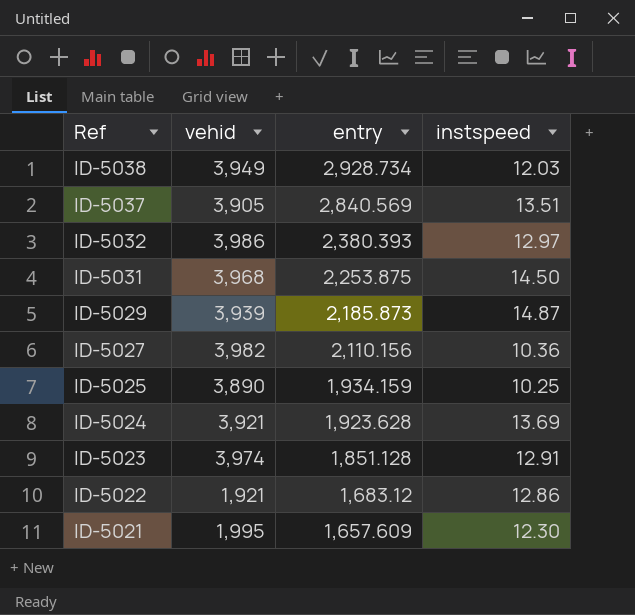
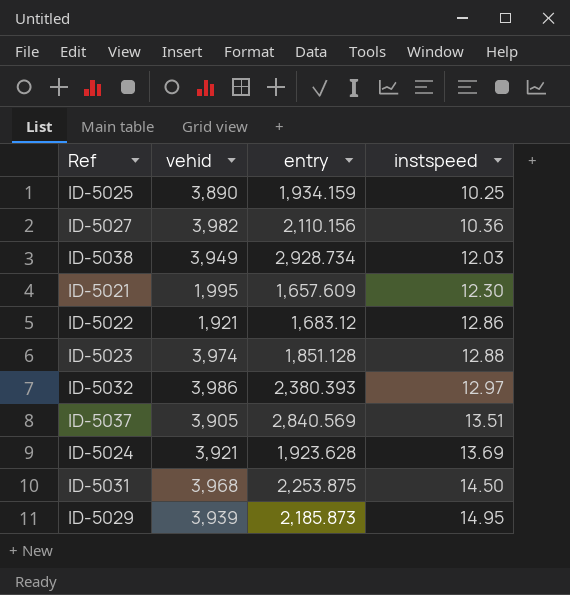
row order: Ref descending -> instspeed ascending
ID-5023 | instspeed: 12.91 -> 12.88
ID-5029 | instspeed: 14.87 -> 14.95

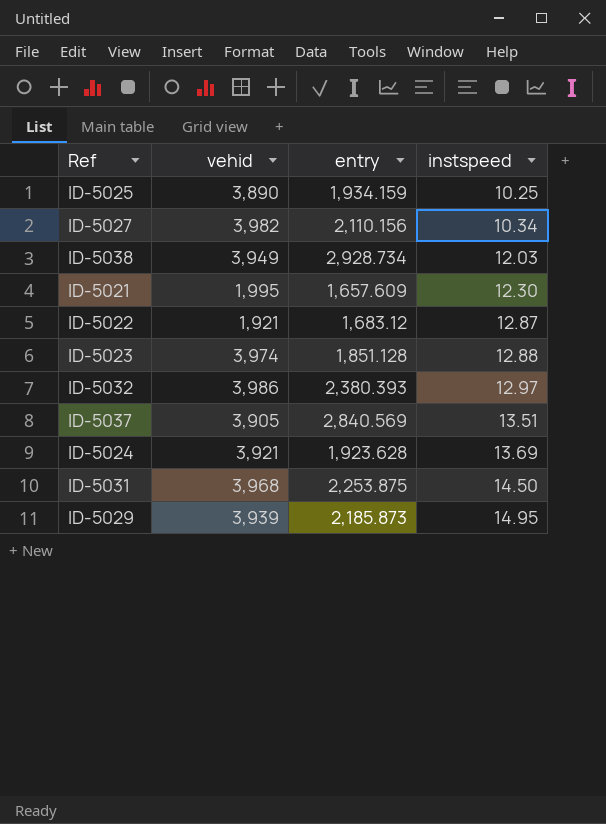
ID-5027 | instspeed: 10.36 -> 10.34
ID-5022 | instspeed: 12.86 -> 12.87

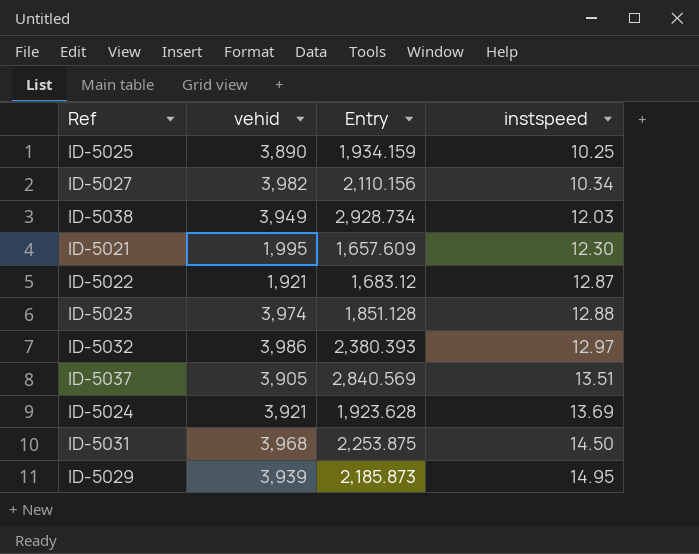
column name: entry -> Entry

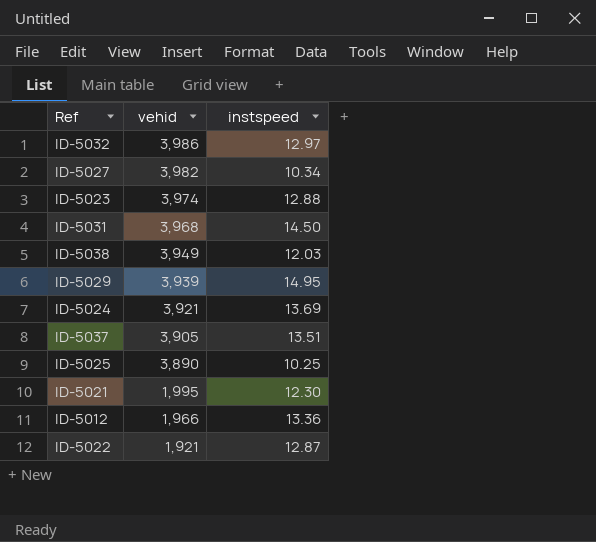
row order: instspeed ascending -> vehid descending
column Entry | position: 3 -> none
row ID-5012: none -> 1,966 | 13.36

